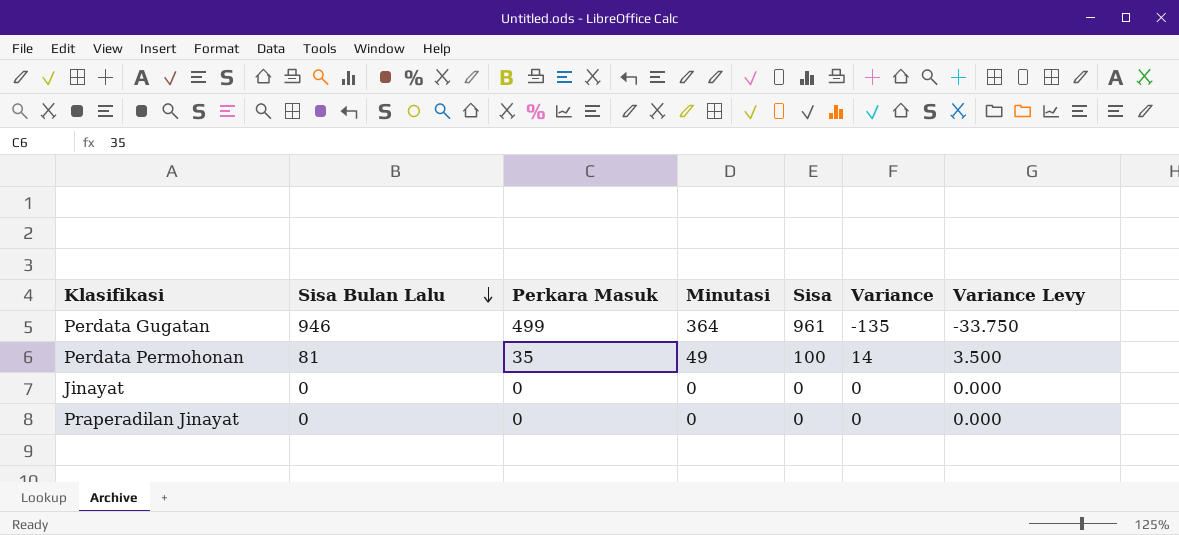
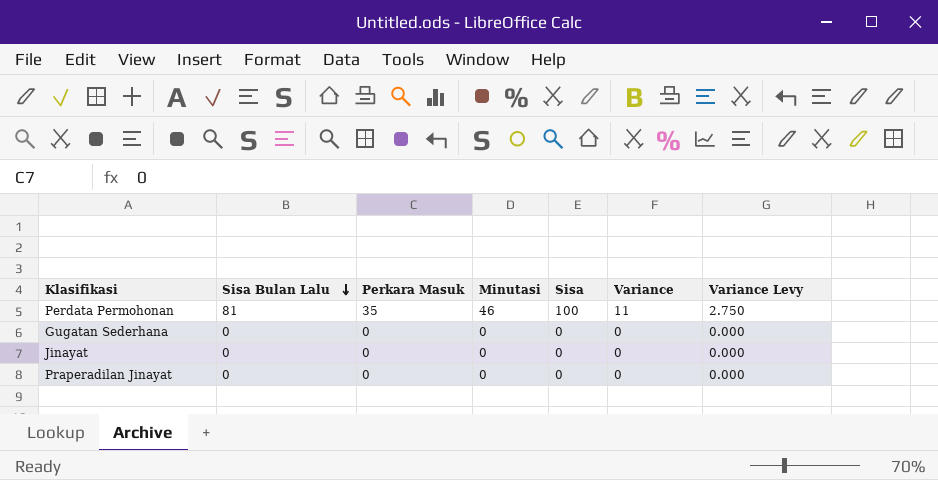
row Perdata Gugatan: 946 | 499 | 364 | 961 | -135 | -33.750 -> none
Perdata Permohonan | Minutasi: 49 -> 46
Perdata Permohonan | Variance: 14 -> 11
Perdata Permohonan | Variance Levy: 3.500 -> 2.750
row Gugatan Sederhana: none -> 0 | 0 | 0 | 0 | 0 | 0.000

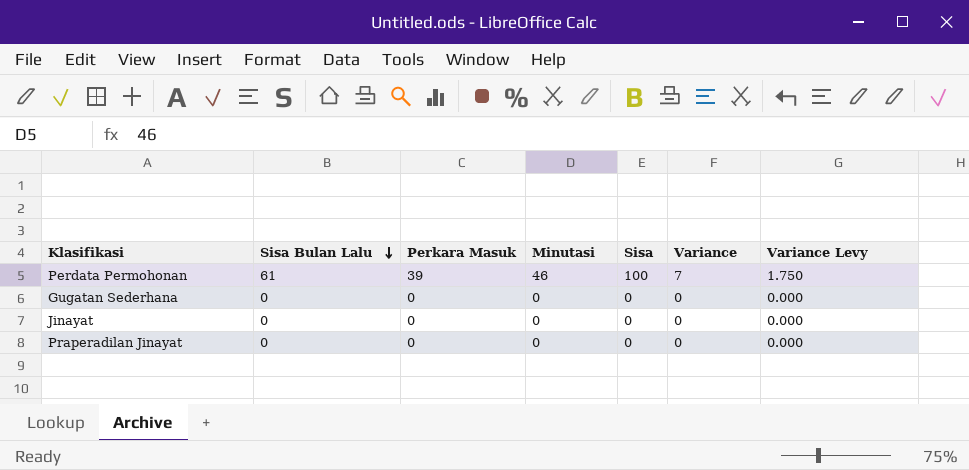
Perdata Permohonan | Sisa Bulan Lalu: 81 -> 61
Perdata Permohonan | Perkara Masuk: 35 -> 39
Perdata Permohonan | Variance: 11 -> 7
Perdata Permohonan | Variance Levy: 2.750 -> 1.750

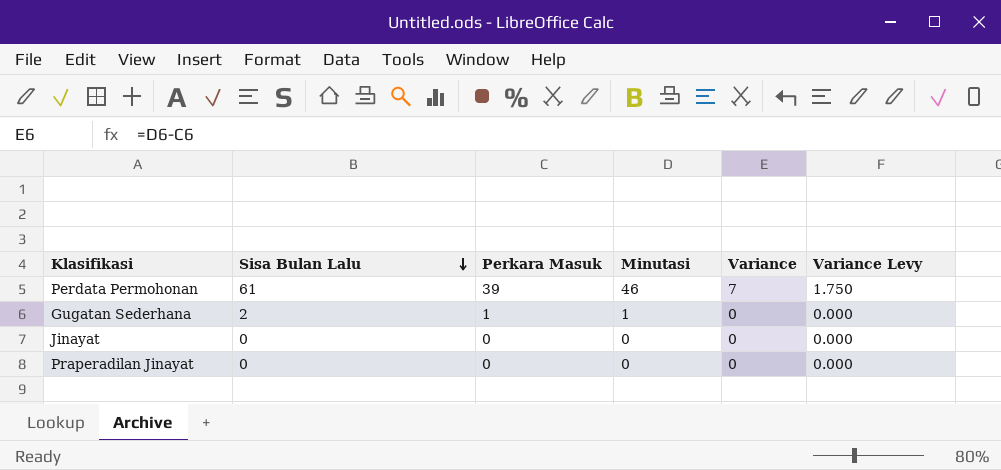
column Sisa | position: 5 -> none
Gugatan Sederhana | Sisa Bulan Lalu: 0 -> 2
Gugatan Sederhana | Perkara Masuk: 0 -> 1
Gugatan Sederhana | Minutasi: 0 -> 1

